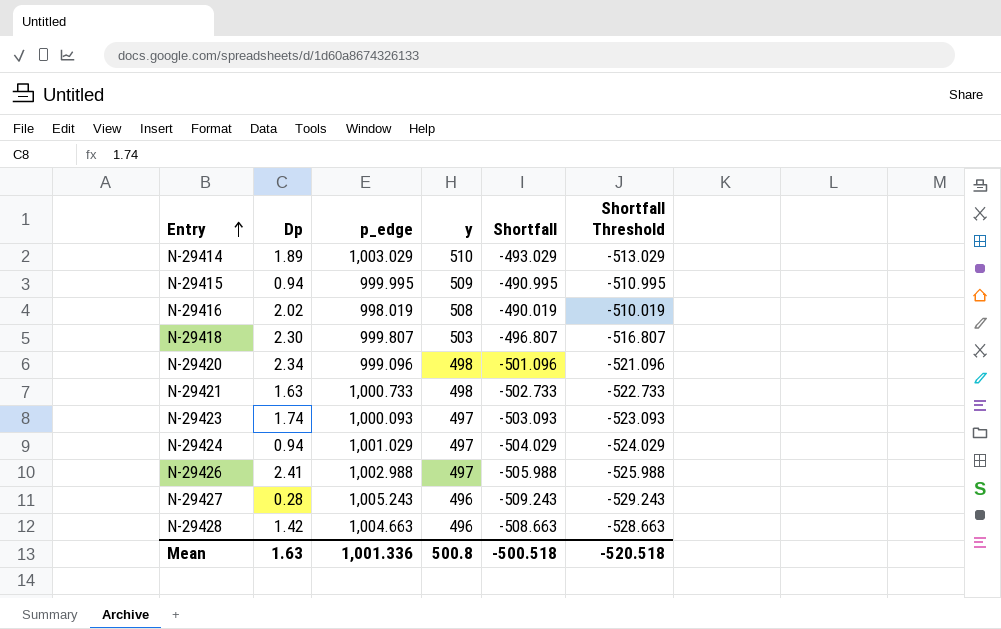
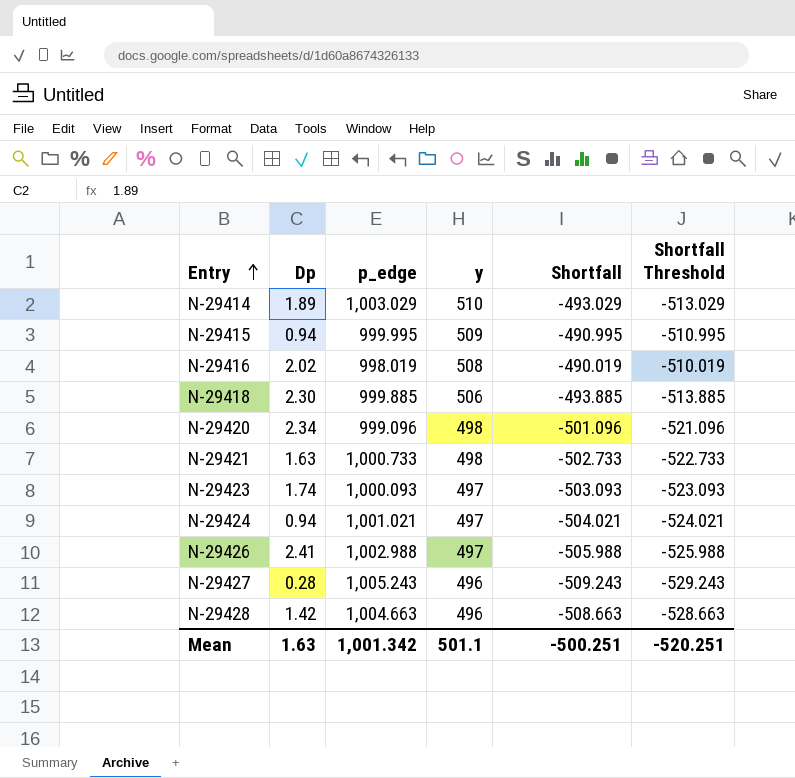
N-29418 | p_edge: 999.807 -> 999.885
N-29418 | y: 503 -> 506
N-29418 | Shortfall: -496.807 -> -493.885
N-29418 | Shortfall Threshold: -516.807 -> -513.885
N-29424 | p_edge: 1,001.029 -> 1,001.021
N-29424 | Shortfall: -504.029 -> -504.021
N-29424 | Shortfall Threshold: -524.029 -> -524.021
Mean | p_edge: 1,001.336 -> 1,001.342
Mean | y: 500.8 -> 501.1
Mean | Shortfall: -500.518 -> -500.251
Mean | Shortfall Threshold: -520.518 -> -520.251

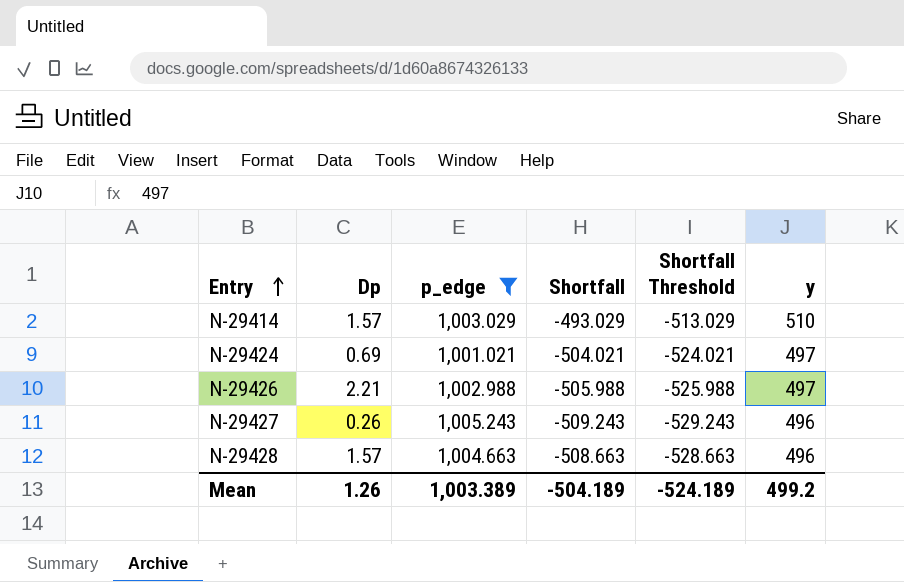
filter: none -> p_edge >= 1,001.021
column y | position: 4 -> 6
N-29414 | Dp: 1.89 -> 1.57
N-29424 | Dp: 0.94 -> 0.69
N-29426 | Dp: 2.41 -> 2.21
N-29427 | Dp: 0.28 -> 0.26
N-29428 | Dp: 1.42 -> 1.57
Mean | Dp: 1.63 -> 1.26
Mean | p_edge: 1,001.342 -> 1,003.389
Mean | Shortfall: -500.251 -> -504.189
Mean | Shortfall Threshold: -520.251 -> -524.189
Mean | y: 501.1 -> 499.2

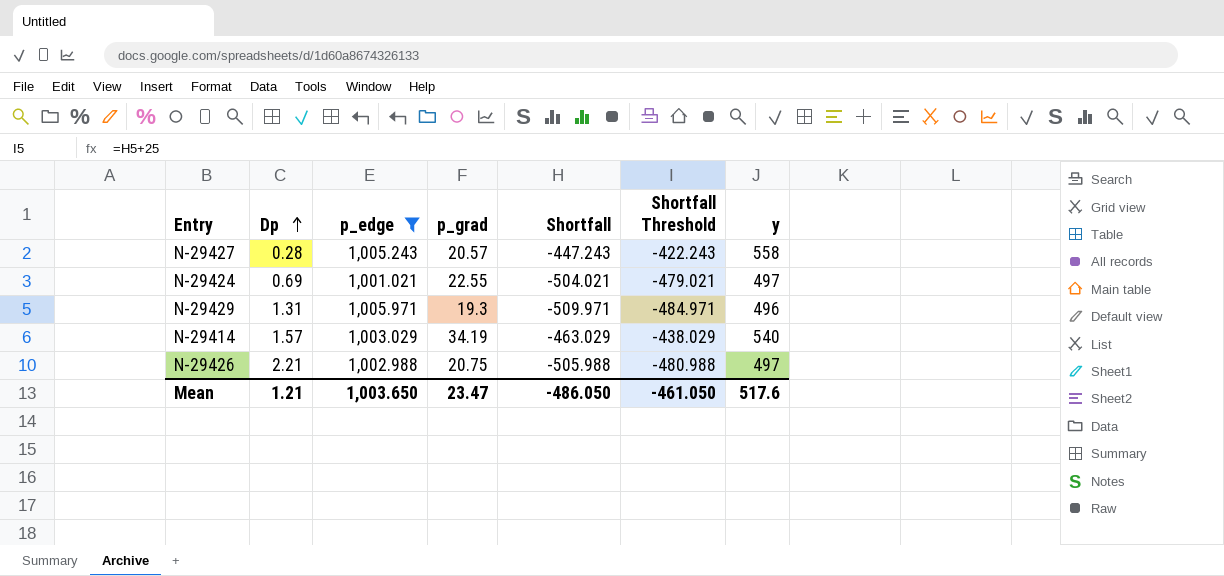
row order: Entry ascending -> Dp ascending
column p_grad | position: none -> 4
column Shortfall Threshold | formula: [Shortfall] - 20 -> [Shortfall] + 25
row N-29428: 1.57 | 1,004.663 | -508.663 | -528.663 | 496 -> none
N-29427 | Dp: 0.26 -> 0.28
N-29427 | Shortfall: -509.243 -> -447.243
N-29427 | y: 496 -> 558
row N-29429: none -> 1.31 | 1,005.971 | 19.3 | -509.971 | -484.971 | 496
N-29414 | Shortfall: -493.029 -> -463.029
N-29414 | y: 510 -> 540
Mean | Dp: 1.26 -> 1.21
Mean | p_edge: 1,003.389 -> 1,003.650
Mean | Shortfall: -504.189 -> -486.050
Mean | Shortfall Threshold: -524.189 -> -461.050
Mean | y: 499.2 -> 517.6

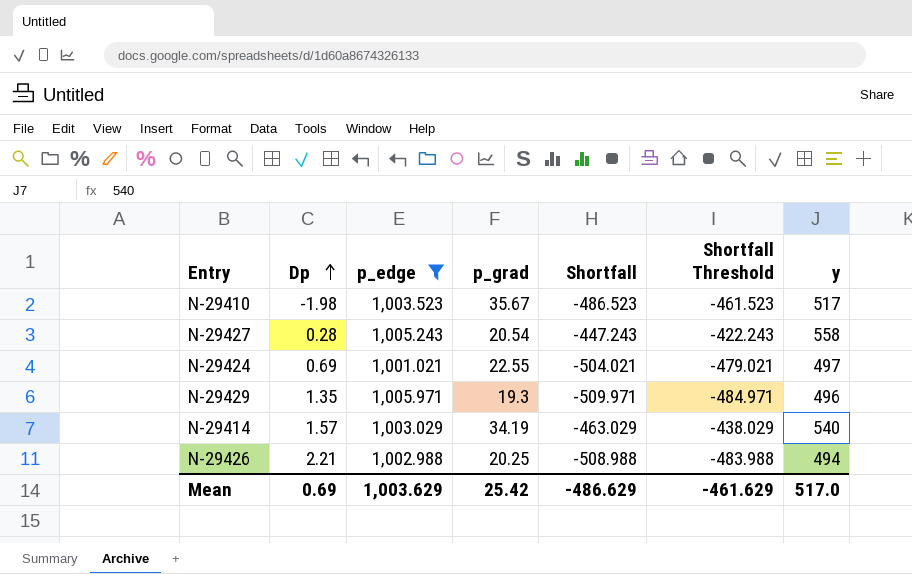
row N-29410: none -> -1.98 | 1,003.523 | 35.67 | -486.523 | -461.523 | 517
N-29427 | p_grad: 20.57 -> 20.54
N-29429 | Dp: 1.31 -> 1.35
N-29426 | p_grad: 20.75 -> 20.25
N-29426 | Shortfall: -505.988 -> -508.988
N-29426 | Shortfall Threshold: -480.988 -> -483.988
N-29426 | y: 497 -> 494
Mean | Dp: 1.21 -> 0.69
Mean | p_edge: 1,003.650 -> 1,003.629
Mean | p_grad: 23.47 -> 25.42
Mean | Shortfall: -486.050 -> -486.629
Mean | Shortfall Threshold: -461.050 -> -461.629
Mean | y: 517.6 -> 517.0

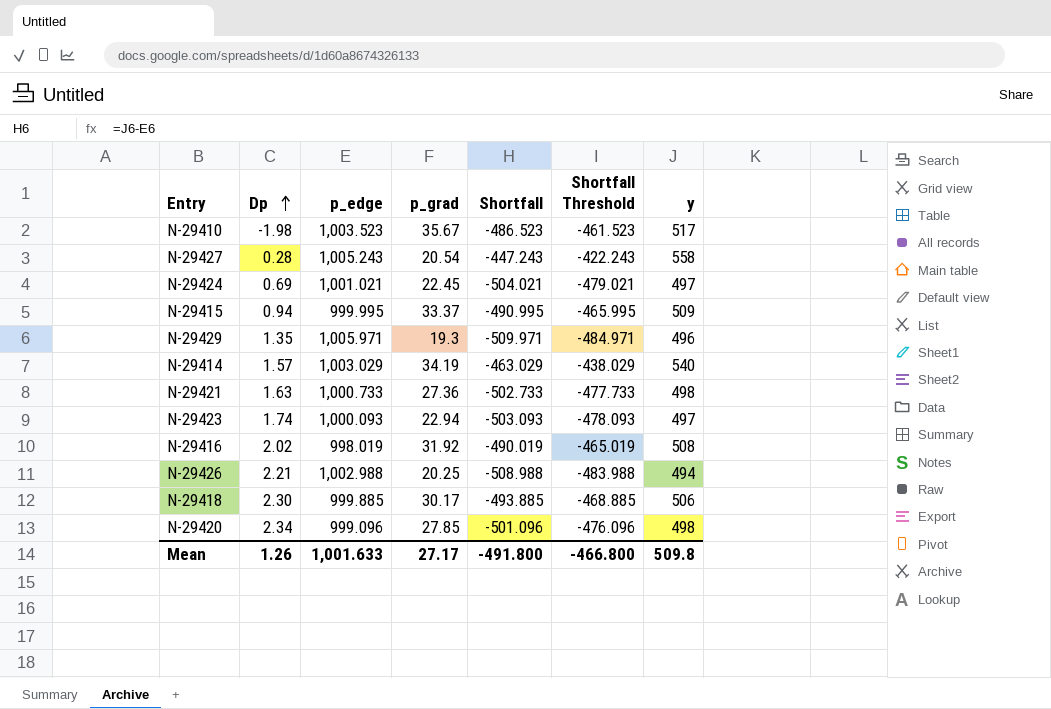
filter: p_edge >= 1,001.021 -> none
N-29424 | p_grad: 22.55 -> 22.45
Mean | Dp: 0.69 -> 1.26
Mean | p_edge: 1,003.629 -> 1,001.633
Mean | p_grad: 25.42 -> 27.17
Mean | Shortfall: -486.629 -> -491.800
Mean | Shortfall Threshold: -461.629 -> -466.800
Mean | y: 517.0 -> 509.8

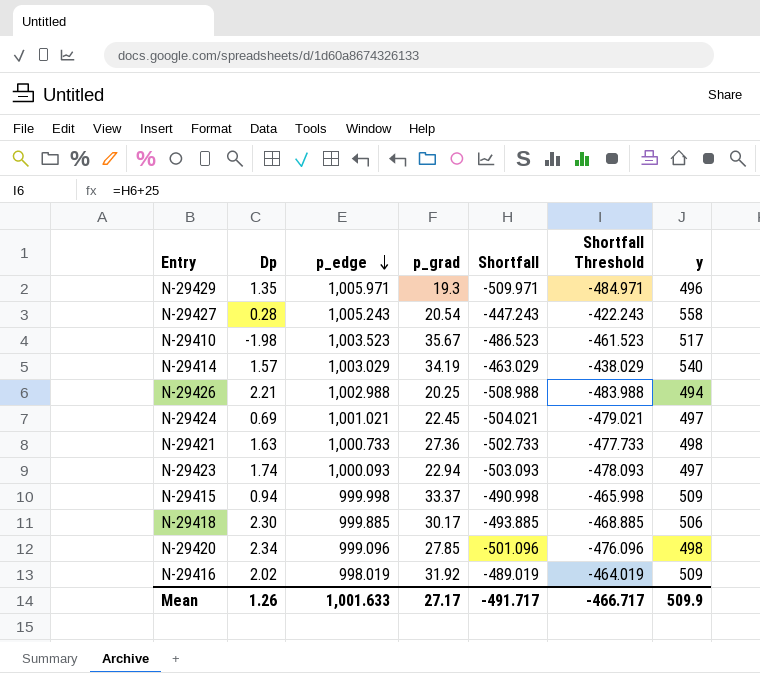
row order: Dp ascending -> p_edge descending
N-29415 | p_edge: 999.995 -> 999.998
N-29415 | Shortfall: -490.995 -> -490.998
N-29415 | Shortfall Threshold: -465.995 -> -465.998
N-29416 | Shortfall: -490.019 -> -489.019
N-29416 | Shortfall Threshold: -465.019 -> -464.019
N-29416 | y: 508 -> 509
Mean | Shortfall: -491.800 -> -491.717
Mean | Shortfall Threshold: -466.800 -> -466.717
Mean | y: 509.8 -> 509.9

